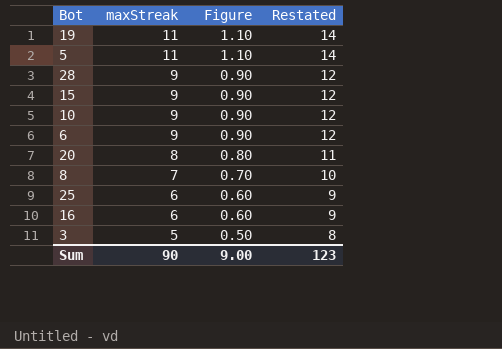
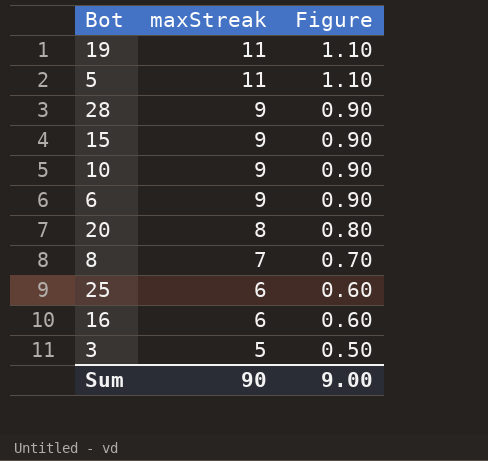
column Restated | formula: [maxStreak] + 3 -> none

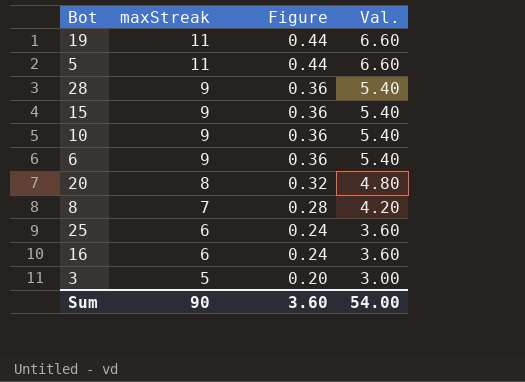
column Figure | formula: [maxStreak] * 0.1 -> [maxStreak] * 0.04
column Val. | formula: none -> [maxStreak] * 0.6
Sum | Figure: 9.00 -> 3.60

